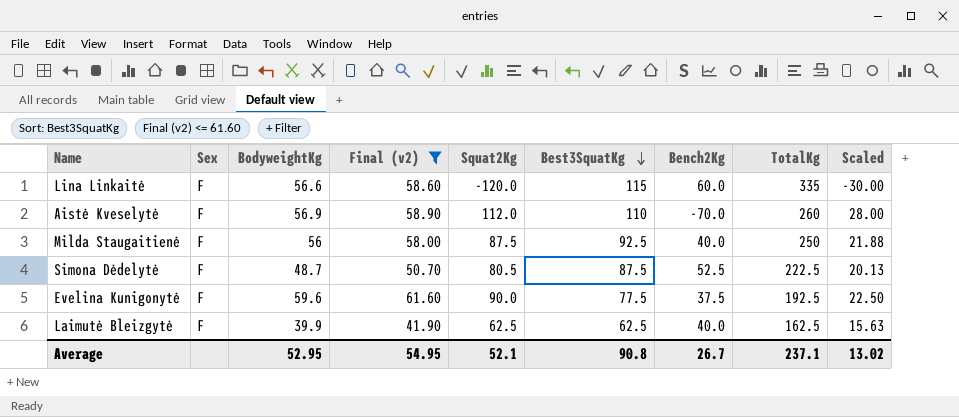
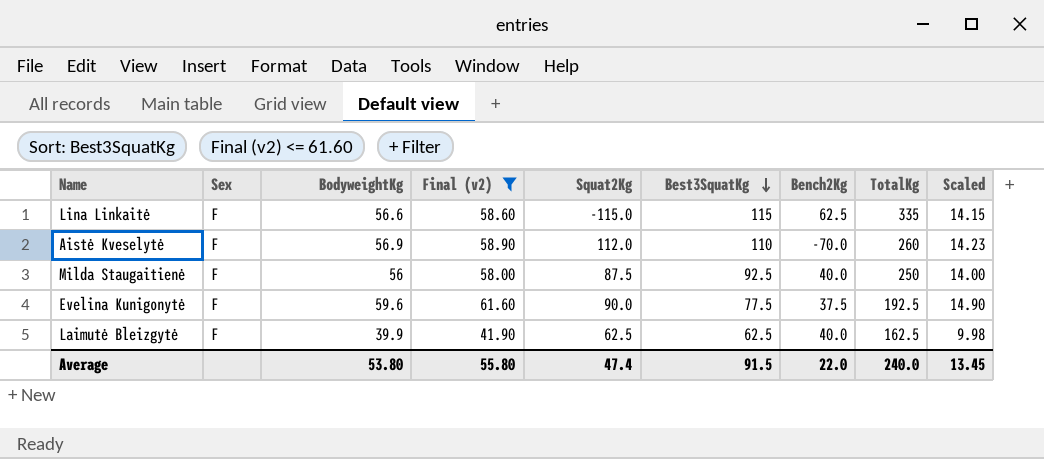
column Scaled | formula: [Squat2Kg] * 0.25 -> [BodyweightKg] * 0.25
row Simona Dėdelytė: F | 48.7 | 50.70 | 80.5 | 87.5 | 52.5 | 222.5 | 20.13 -> none
Lina Linkaitė | Squat2Kg: -120.0 -> -115.0
Lina Linkaitė | Bench2Kg: 60.0 -> 62.5
Average | BodyweightKg: 52.95 -> 53.80
Average | Final (v2): 54.95 -> 55.80
Average | Squat2Kg: 52.1 -> 47.4
Average | Best3SquatKg: 90.8 -> 91.5
Average | Bench2Kg: 26.7 -> 22.0
Average | TotalKg: 237.1 -> 240.0
Average | Scaled: 13.02 -> 13.45

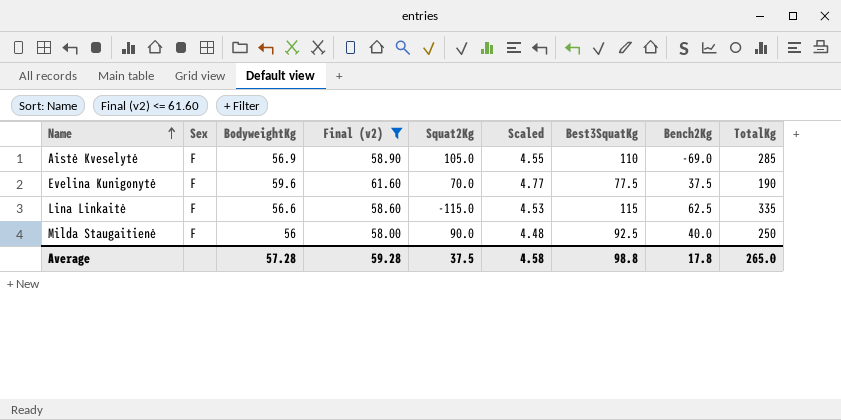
row order: Best3SquatKg descending -> Name ascending
column Scaled | formula: [BodyweightKg] * 0.25 -> [BodyweightKg] * 0.08
column Scaled | position: 9 -> 6
row Laimutė Bleizgytė: F | 39.9 | 41.90 | 62.5 | 62.5 | 40.0 | 162.5 | 9.98 -> none
Aistė Kveselytė | Squat2Kg: 112.0 -> 105.0
Aistė Kveselytė | Bench2Kg: -70.0 -> -69.0
Aistė Kveselytė | TotalKg: 260 -> 285
Evelina Kunigonytė | Squat2Kg: 90.0 -> 70.0
Evelina Kunigonytė | TotalKg: 192.5 -> 190
Milda Staugaitienė | Squat2Kg: 87.5 -> 90.0
Average | BodyweightKg: 53.80 -> 57.28
Average | Final (v2): 55.80 -> 59.28
Average | Squat2Kg: 47.4 -> 37.5
Average | Scaled: 13.45 -> 4.58
Average | Best3SquatKg: 91.5 -> 98.8
Average | Bench2Kg: 22.0 -> 17.8
Average | TotalKg: 240.0 -> 265.0

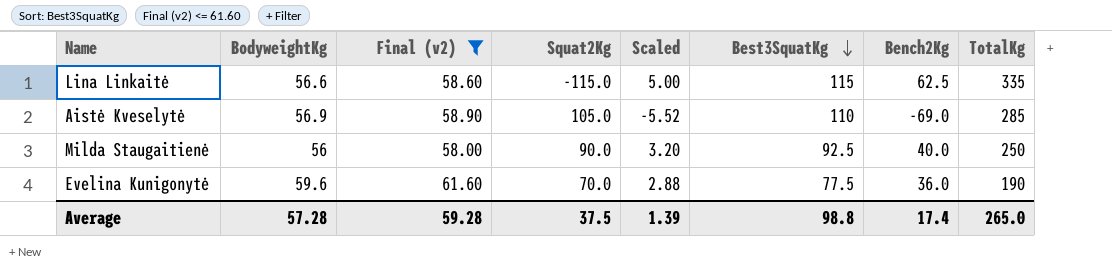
row order: Name ascending -> Best3SquatKg descending
column Sex | position: 2 -> none
column Scaled | formula: [BodyweightKg] * 0.08 -> [Bench2Kg] * 0.08
Evelina Kunigonytė | Bench2Kg: 37.5 -> 36.0
Average | Scaled: 4.58 -> 1.39
Average | Bench2Kg: 17.8 -> 17.4

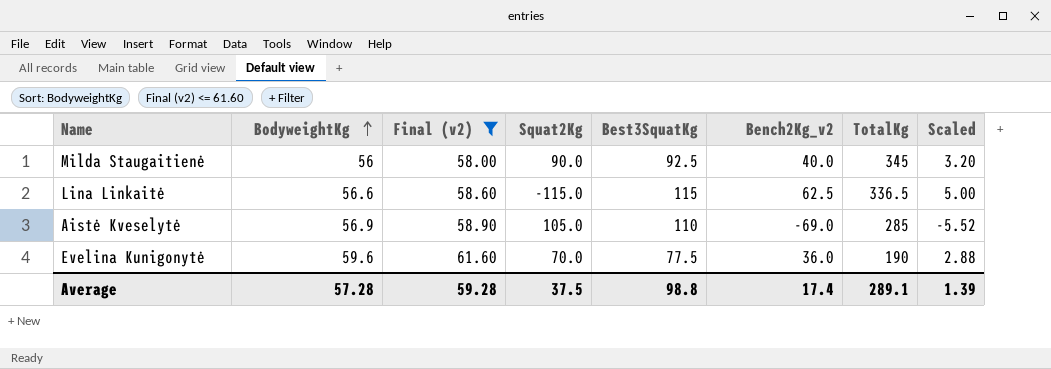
row order: Best3SquatKg descending -> BodyweightKg ascending
column name: Bench2Kg -> Bench2Kg_v2
column Scaled | position: 5 -> 8
Milda Staugaitienė | TotalKg: 250 -> 345
Lina Linkaitė | TotalKg: 335 -> 336.5
Average | TotalKg: 265.0 -> 289.1

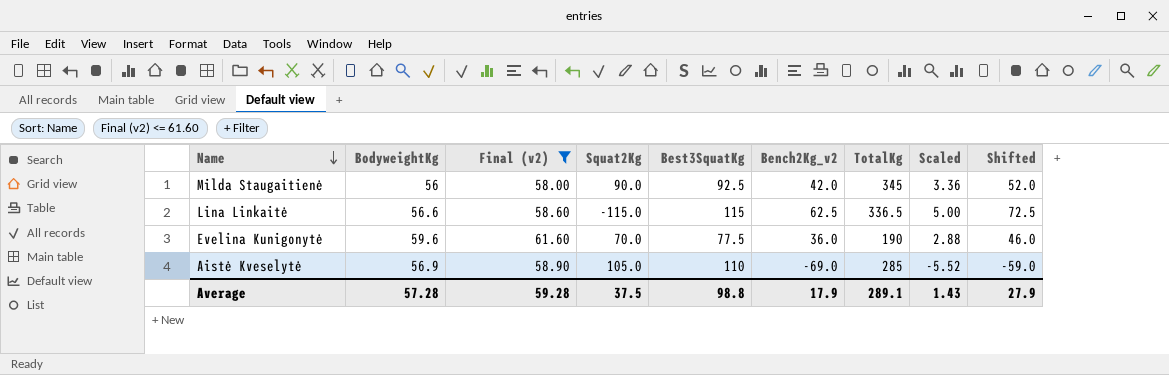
row order: BodyweightKg ascending -> Name descending
column Shifted | formula: none -> [Bench2Kg_v2] + 10
Milda Staugaitienė | Bench2Kg_v2: 40.0 -> 42.0
Milda Staugaitienė | Scaled: 3.20 -> 3.36
Average | Bench2Kg_v2: 17.4 -> 17.9
Average | Scaled: 1.39 -> 1.43

